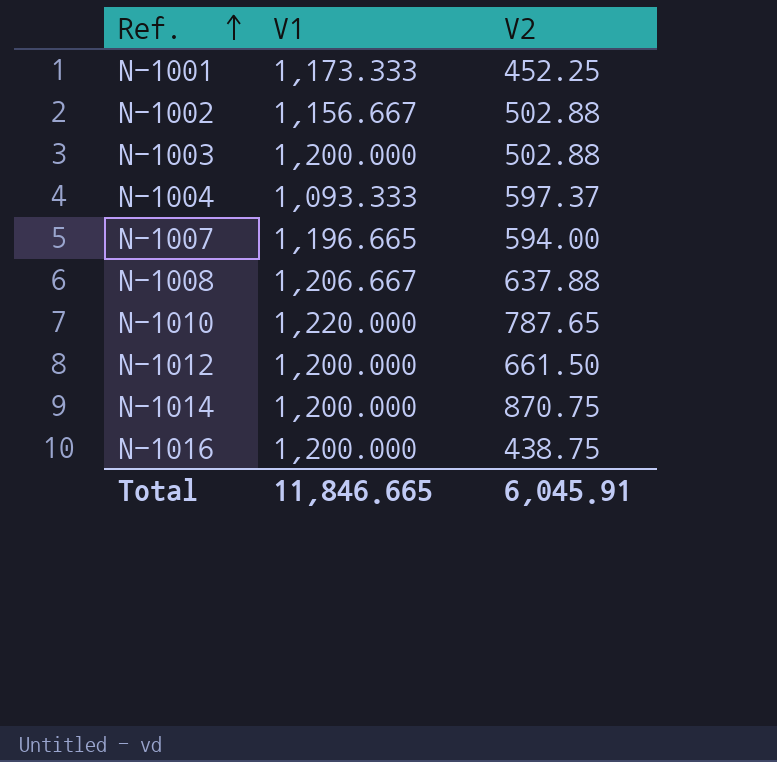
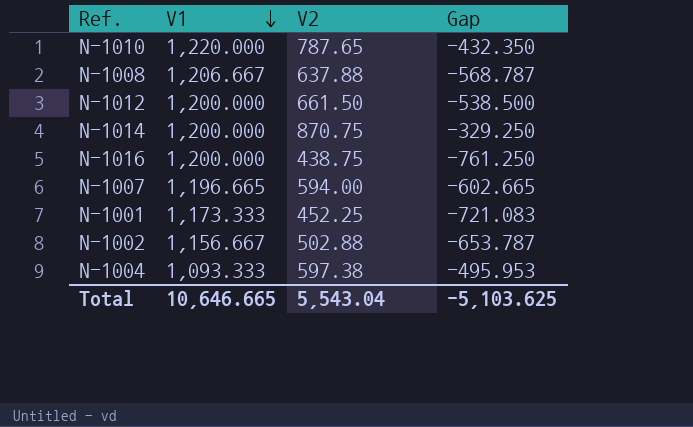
row order: Ref. ascending -> V1 descending
column Gap | formula: none -> [V2] - [V1]
row N-1003: 1,200.000 | 502.88 -> none
N-1004 | V2: 597.37 -> 597.38
Total | V1: 11,846.665 -> 10,646.665
Total | V2: 6,045.91 -> 5,543.04

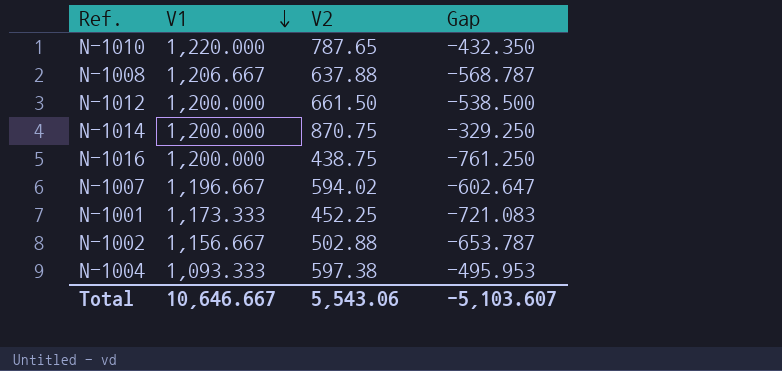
N-1007 | V1: 1,196.665 -> 1,196.667
N-1007 | V2: 594.00 -> 594.02
N-1007 | Gap: -602.665 -> -602.647
Total | V1: 10,646.665 -> 10,646.667
Total | V2: 5,543.04 -> 5,543.06
Total | Gap: -5,103.625 -> -5,103.607

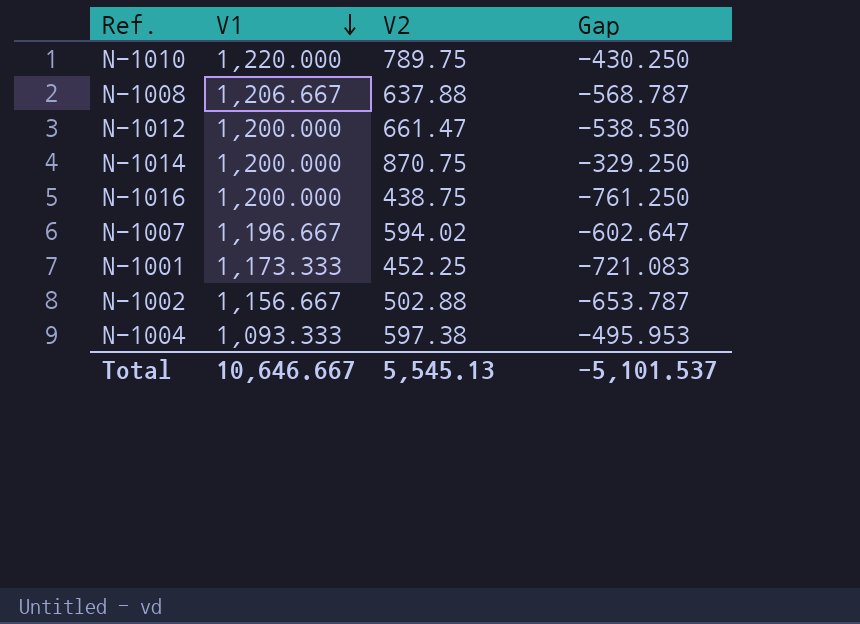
N-1010 | V2: 787.65 -> 789.75
N-1010 | Gap: -432.350 -> -430.250
N-1012 | V2: 661.50 -> 661.47
N-1012 | Gap: -538.500 -> -538.530
Total | V2: 5,543.06 -> 5,545.13
Total | Gap: -5,103.607 -> -5,101.537

